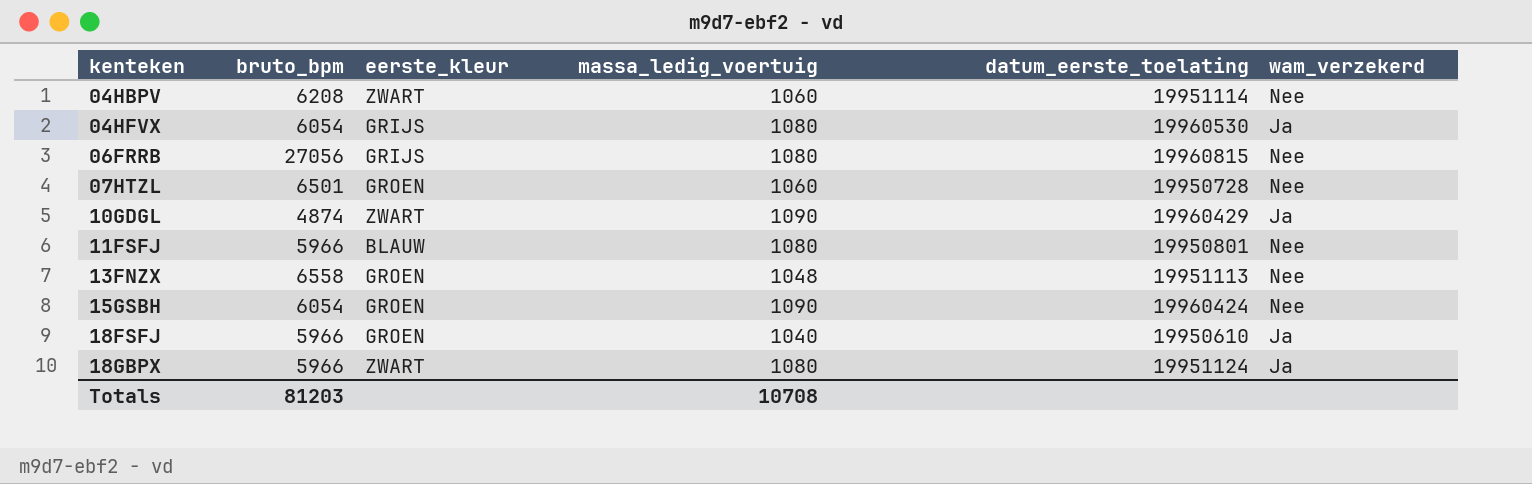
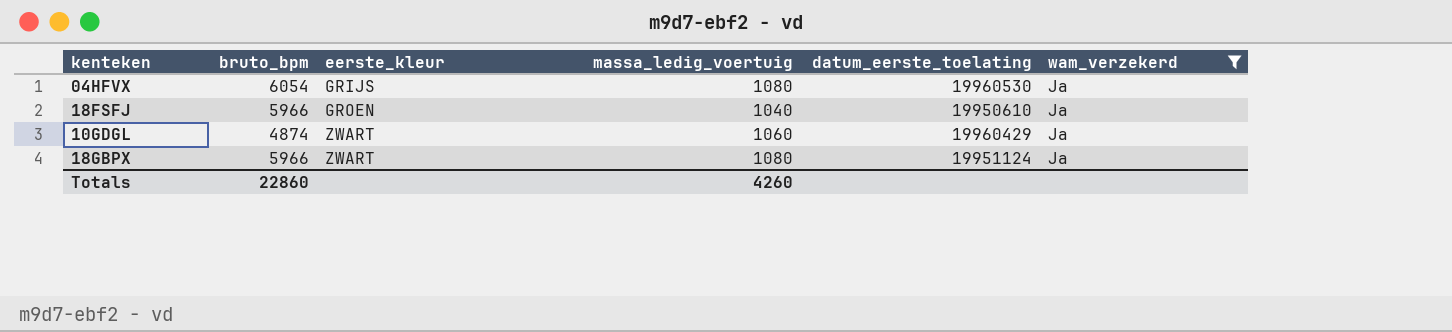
filter: none -> wam_verzekerd = Ja
row order: kenteken ascending -> eerste_kleur ascending
10GDGL | massa_ledig_voertuig: 1090 -> 1060
Totals | bruto_bpm: 81203 -> 22860
Totals | massa_ledig_voertuig: 10708 -> 4260

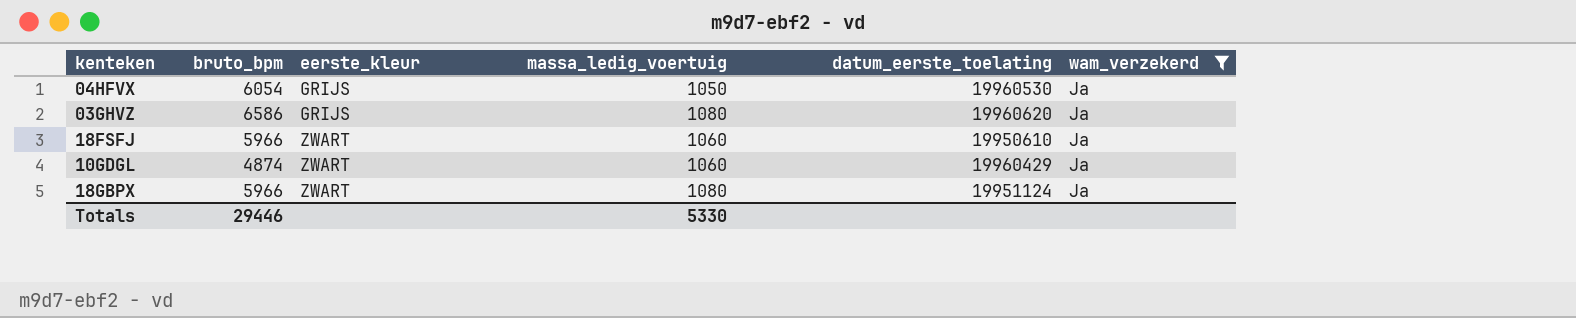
04HFVX | massa_ledig_voertuig: 1080 -> 1050
row 03GHVZ: none -> 6586 | GRIJS | 1080 | 19960620 | Ja
18FSFJ | eerste_kleur: GROEN -> ZWART
18FSFJ | massa_ledig_voertuig: 1040 -> 1060
Totals | bruto_bpm: 22860 -> 29446
Totals | massa_ledig_voertuig: 4260 -> 5330

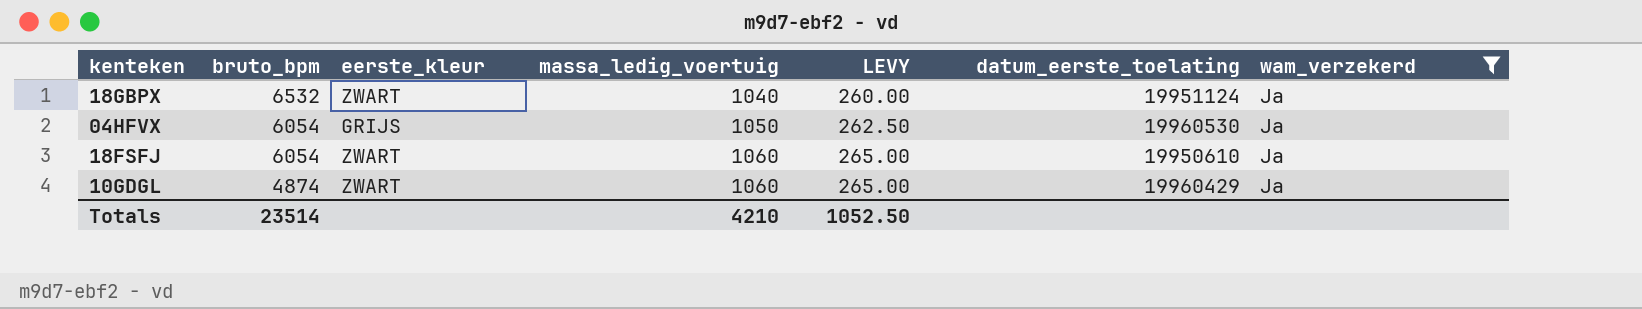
row order: eerste_kleur ascending -> bruto_bpm descending
column LEVY | formula: none -> [massa_ledig_voertuig] * 0.25
row 03GHVZ: 6586 | GRIJS | 1080 | 19960620 | Ja -> none
18GBPX | bruto_bpm: 5966 -> 6532
18GBPX | massa_ledig_voertuig: 1080 -> 1040
18FSFJ | bruto_bpm: 5966 -> 6054
Totals | bruto_bpm: 29446 -> 23514
Totals | massa_ledig_voertuig: 5330 -> 4210

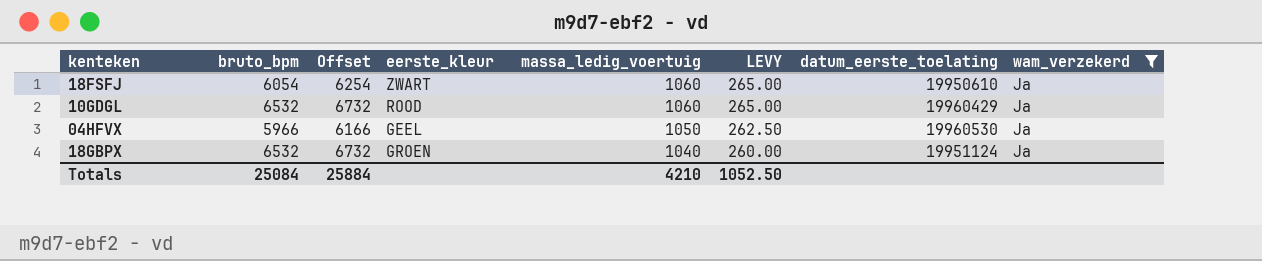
row order: bruto_bpm descending -> massa_ledig_voertuig descending
column Offset | formula: none -> [bruto_bpm] + 200
10GDGL | bruto_bpm: 4874 -> 6532
10GDGL | eerste_kleur: ZWART -> ROOD
04HFVX | bruto_bpm: 6054 -> 5966
04HFVX | eerste_kleur: GRIJS -> GEEL
18GBPX | eerste_kleur: ZWART -> GROEN
Totals | bruto_bpm: 23514 -> 25084

